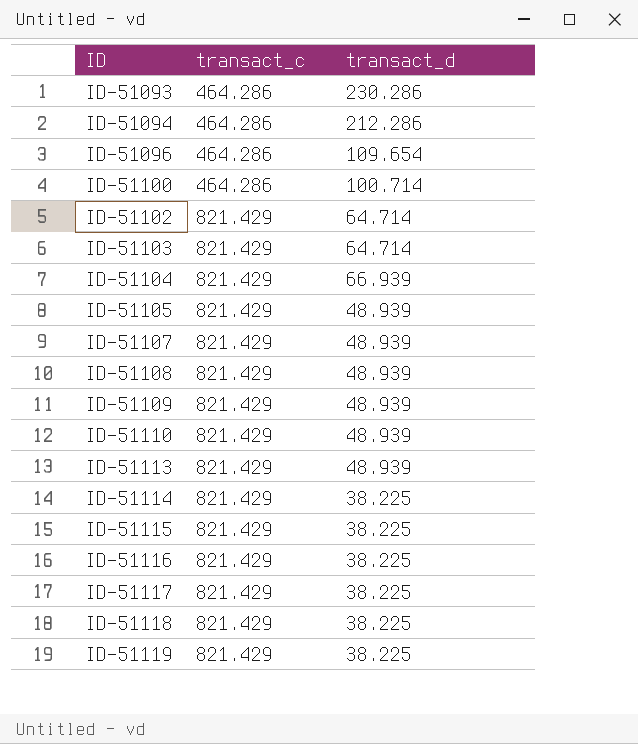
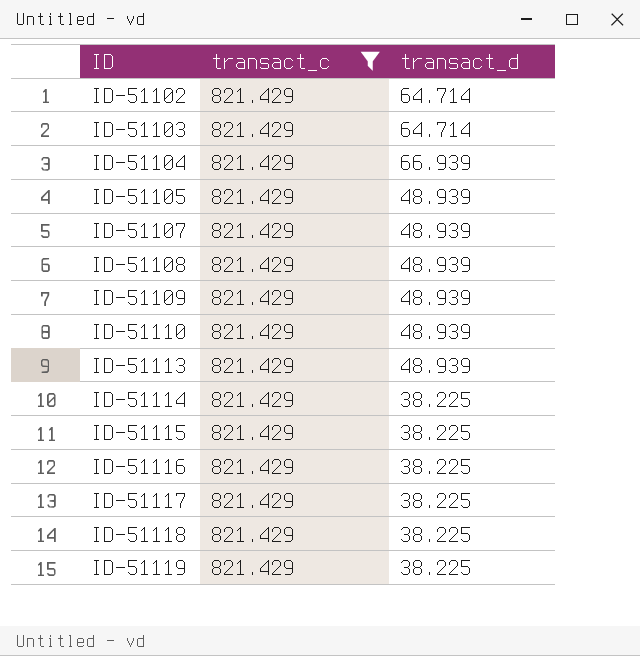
filter: none -> transact_c = 821.429

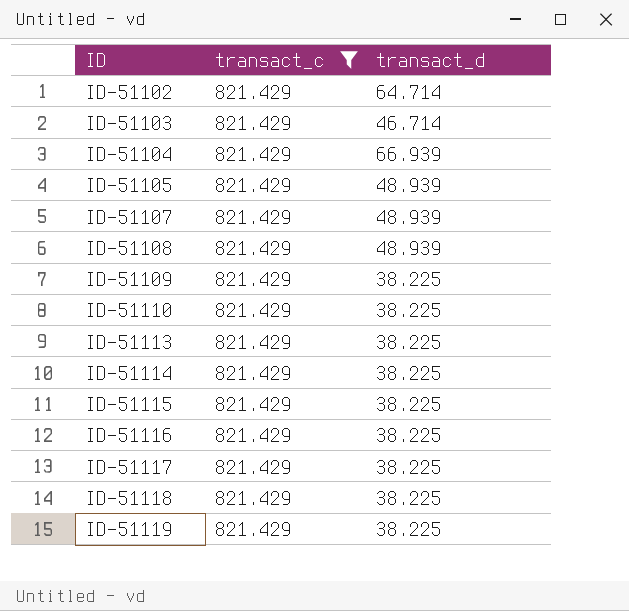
ID-51103 | transact_d: 64.714 -> 46.714
ID-51109 | transact_d: 48.939 -> 38.225
ID-51110 | transact_d: 48.939 -> 38.225
ID-51113 | transact_d: 48.939 -> 38.225

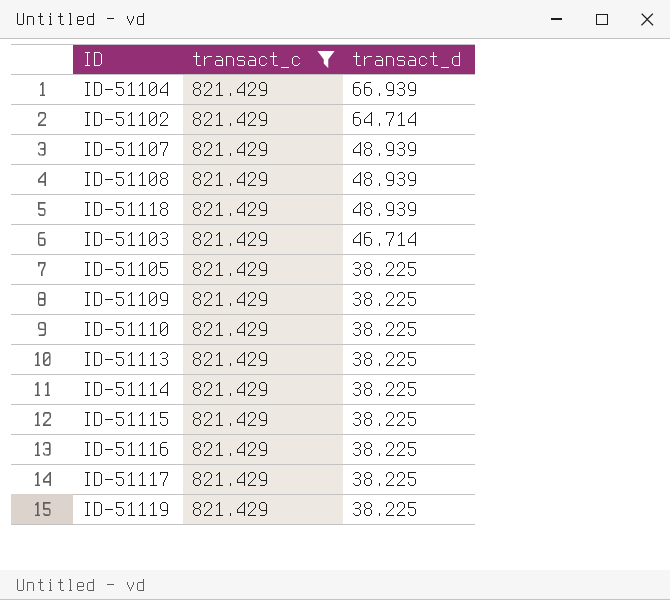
row order: ID ascending -> transact_d descending
ID-51118 | transact_d: 38.225 -> 48.939
ID-51105 | transact_d: 48.939 -> 38.225

